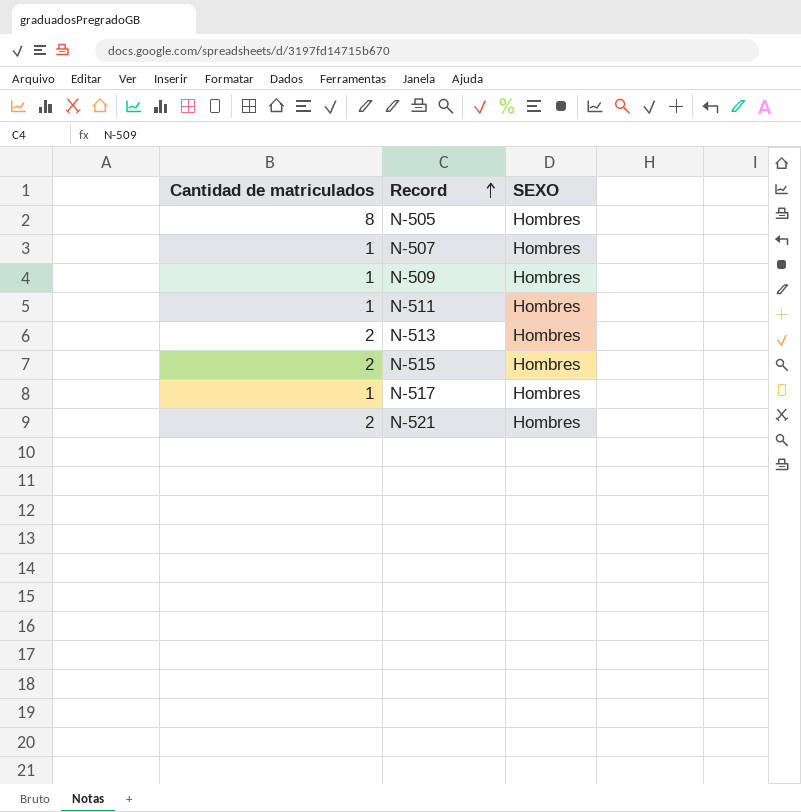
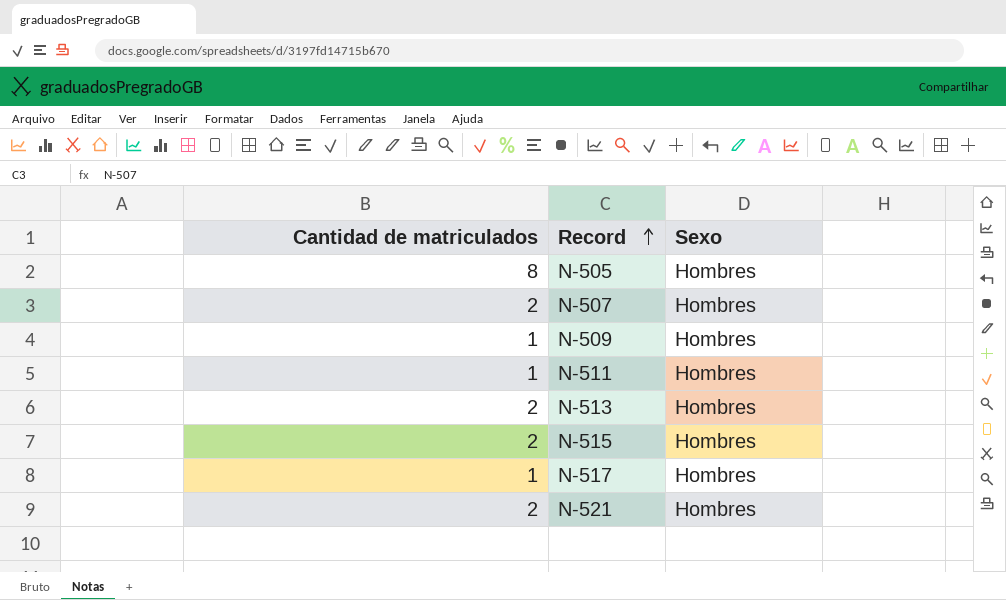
column name: SEXO -> Sexo
N-507 | Cantidad de matriculados: 1 -> 2

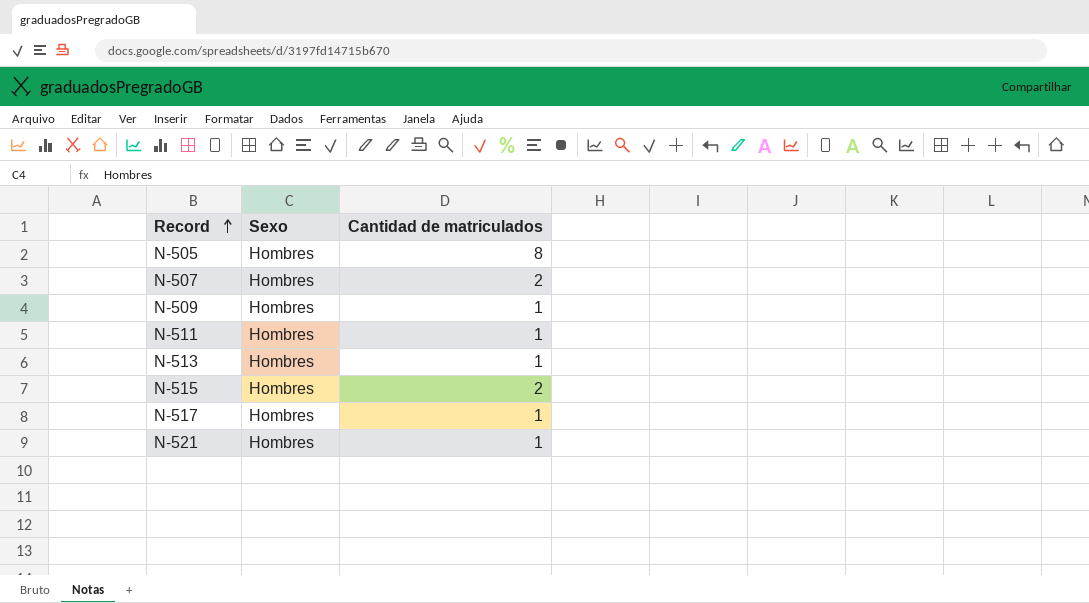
column Cantidad de matriculados | position: 1 -> 3
N-513 | Cantidad de matriculados: 2 -> 1
N-521 | Cantidad de matriculados: 2 -> 1

